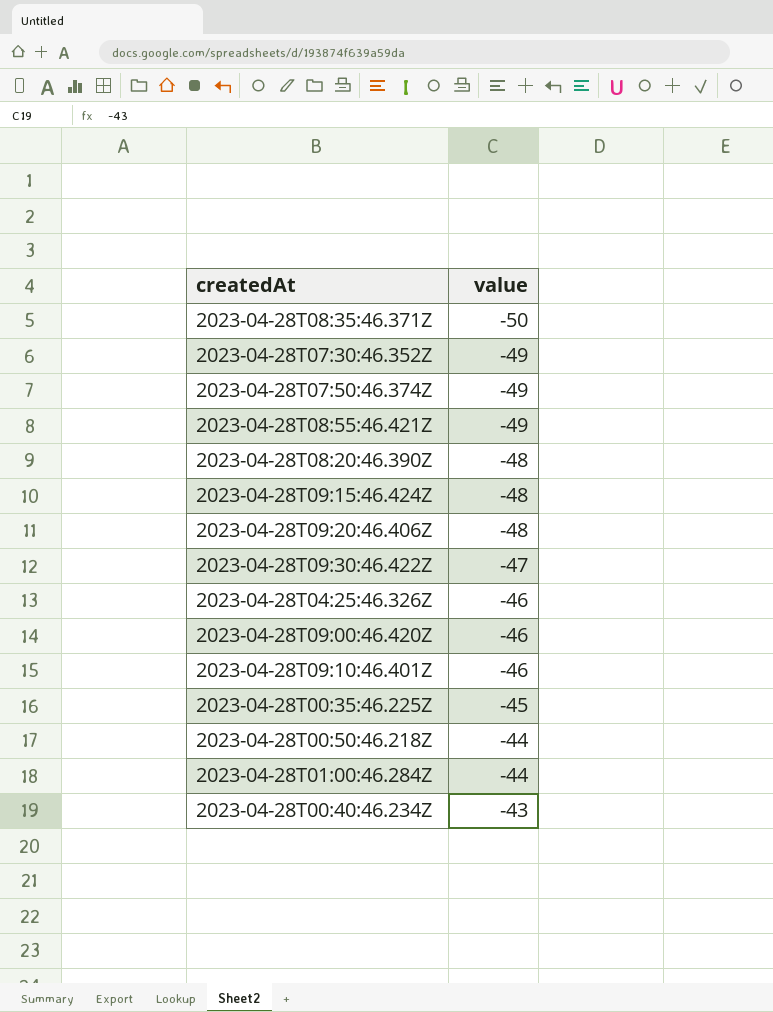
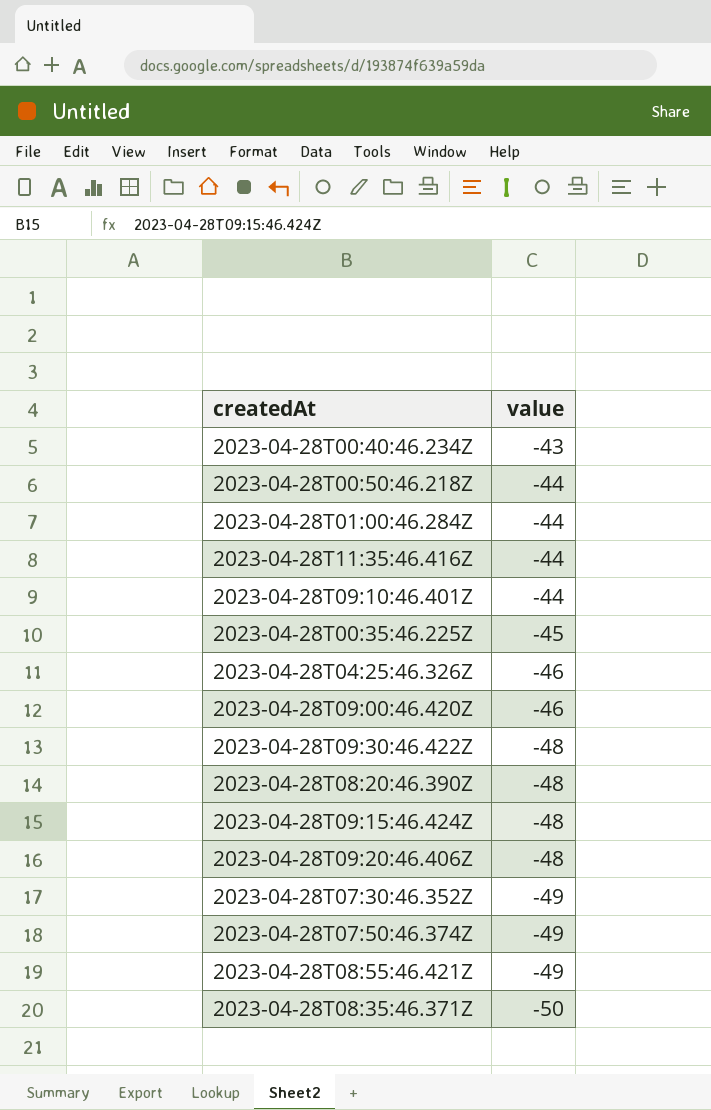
row order: value ascending -> value descending
row 2023-04-28T11:35:46.416Z: none -> -44
2023-04-28T09:10:46.401Z | value: -46 -> -44
2023-04-28T09:30:46.422Z | value: -47 -> -48

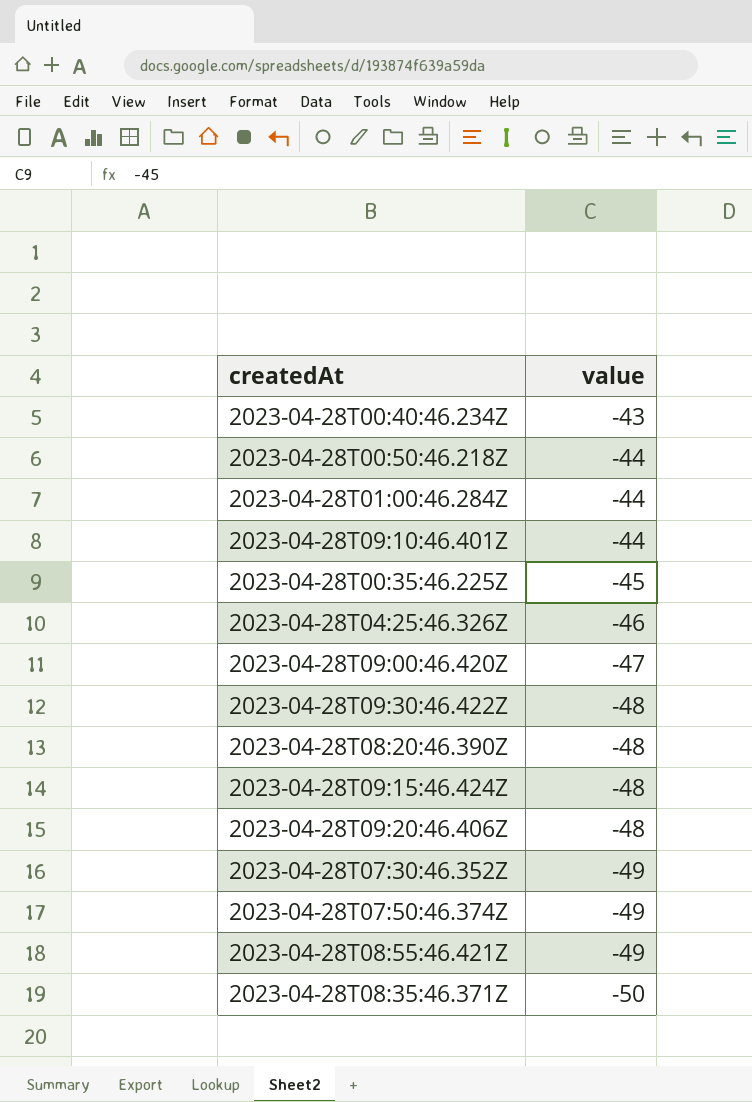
row 2023-04-28T11:35:46.416Z: -44 -> none
2023-04-28T09:00:46.420Z | value: -46 -> -47

